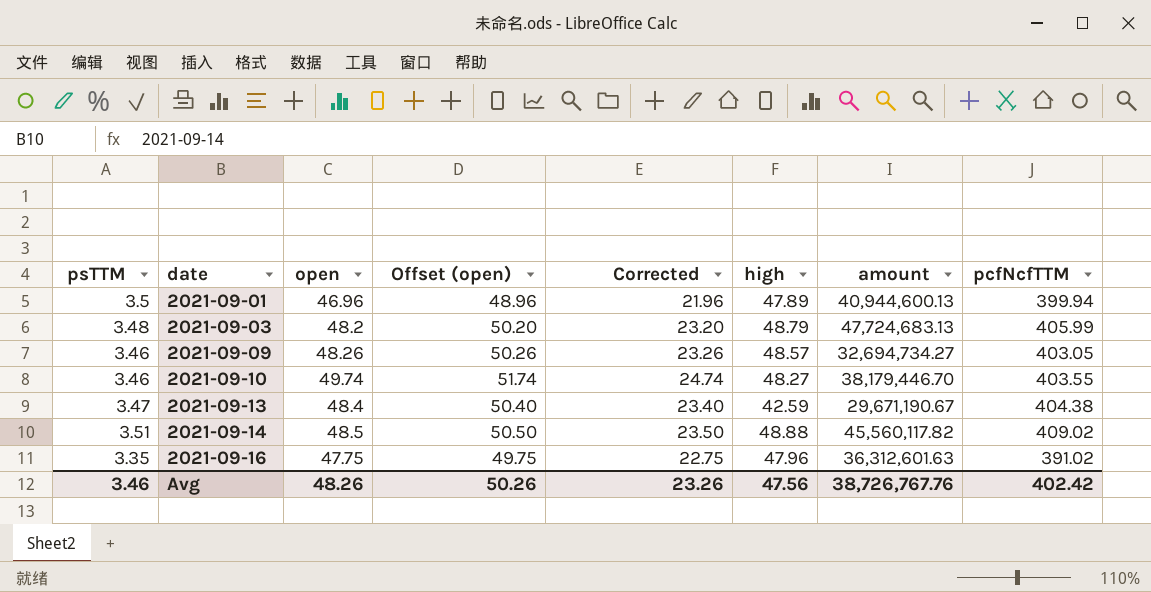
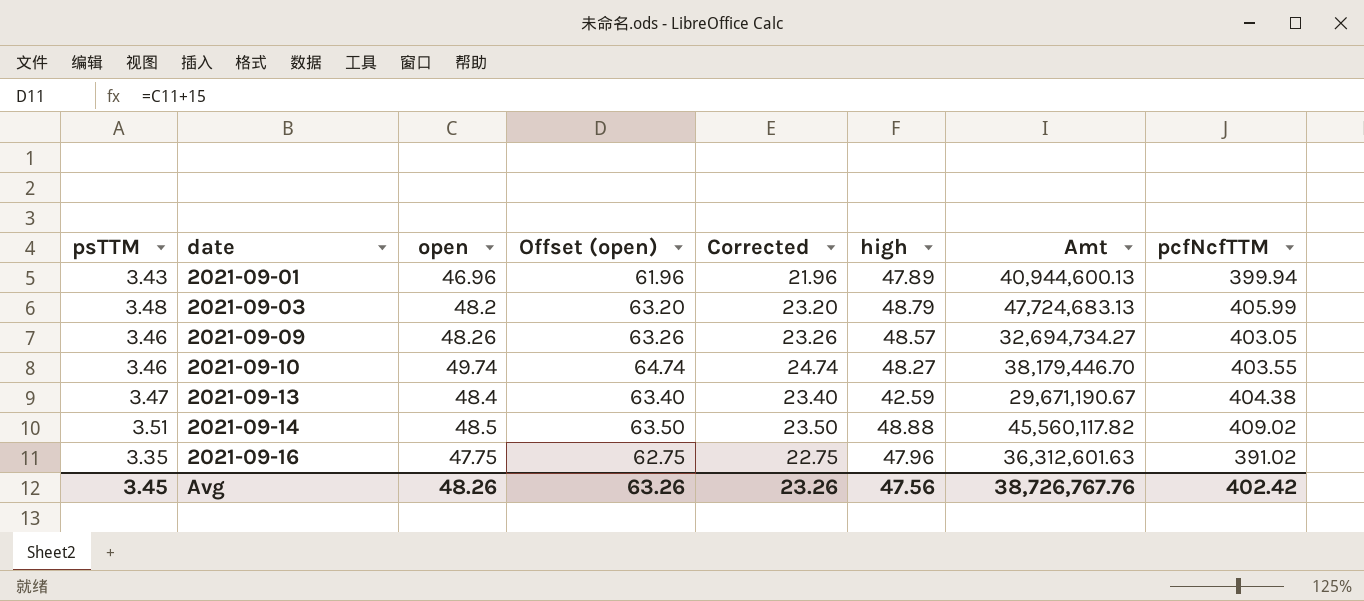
column Offset (open) | formula: [open] + 2 -> [open] + 15
column name: amount -> Amt
2021-09-01 | psTTM: 3.5 -> 3.43
Avg | psTTM: 3.46 -> 3.45
Avg | Offset (open): 50.26 -> 63.26

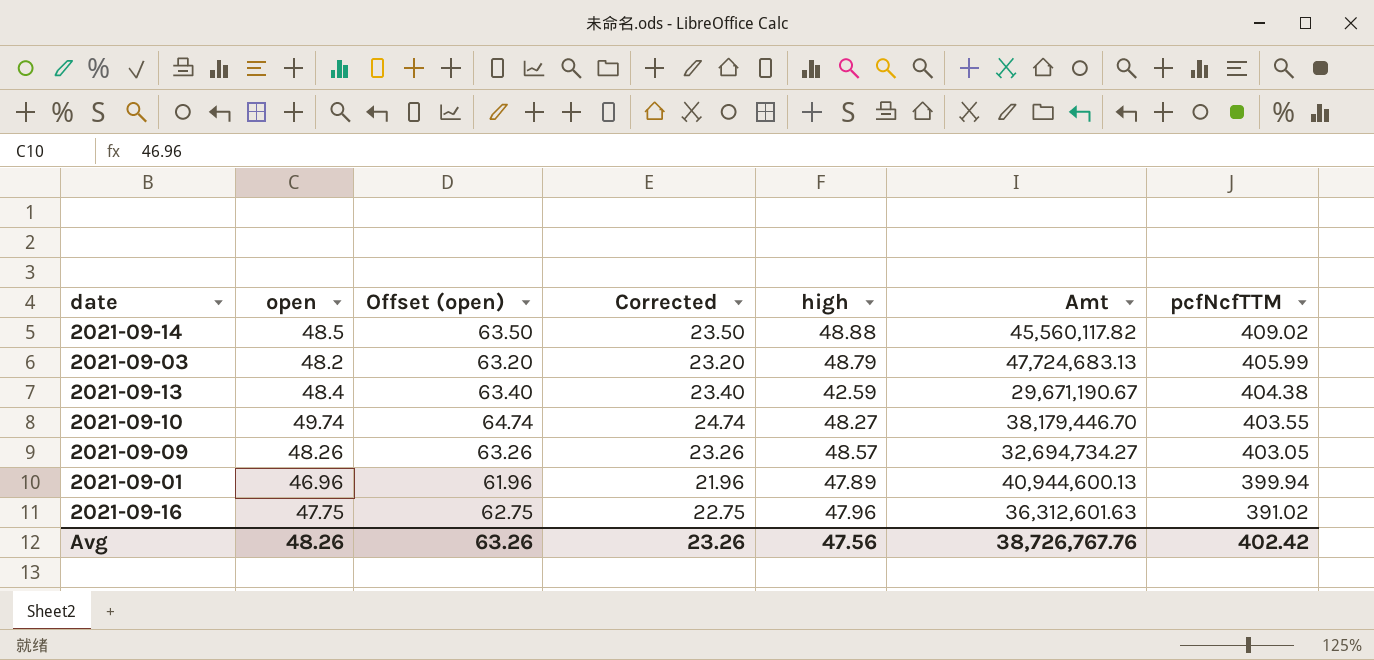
row order: date ascending -> pcfNcfTTM descending
column psTTM | position: 1 -> none

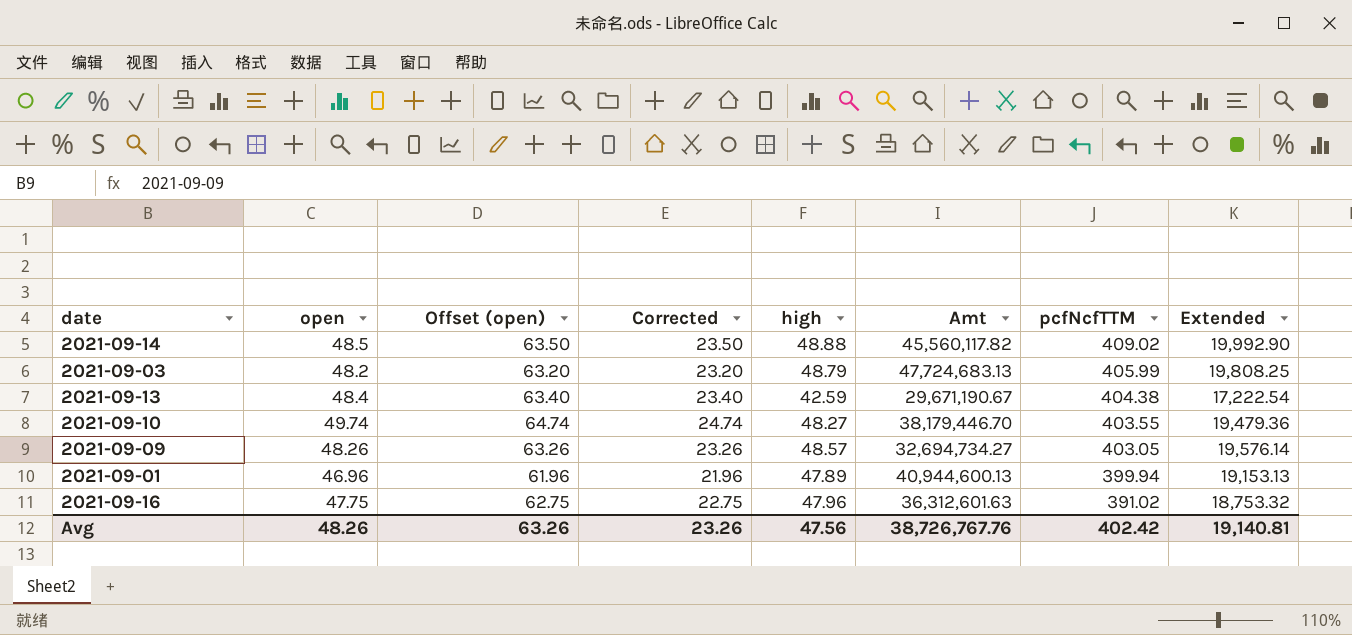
column Extended | formula: none -> [high] * [pcfNcfTTM]

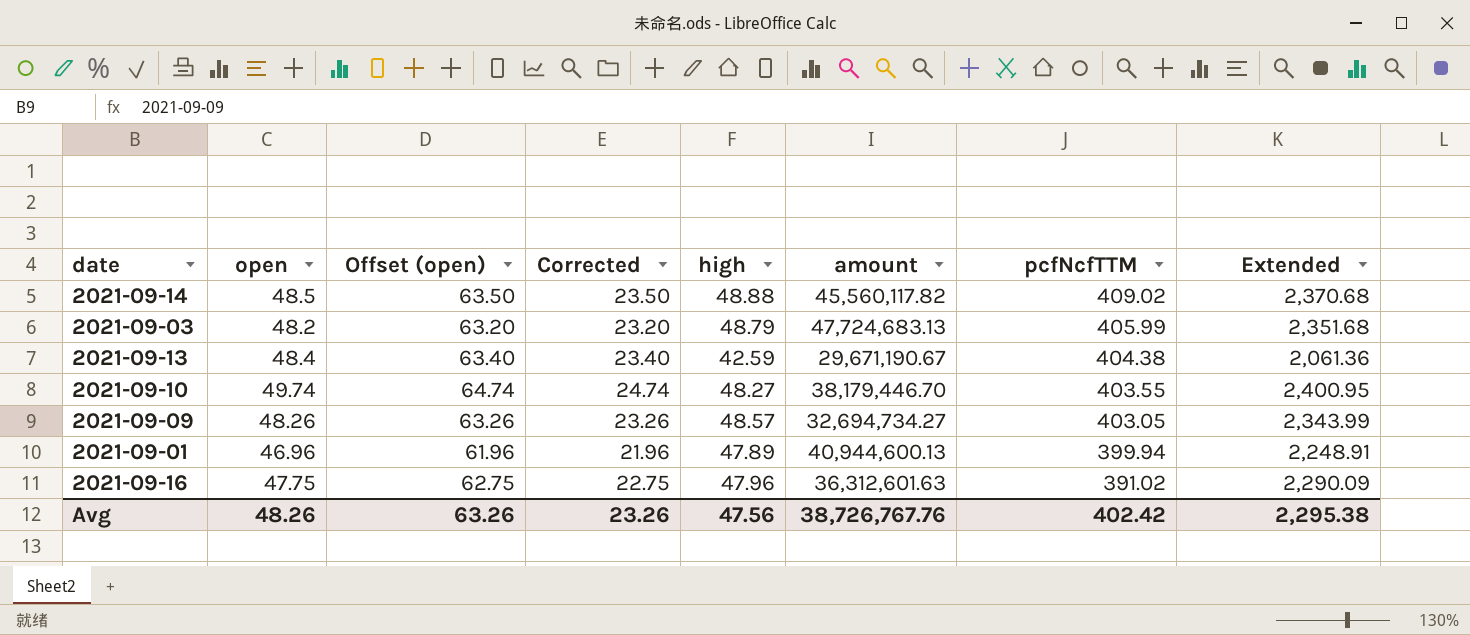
column name: Amt -> amount
column Extended | formula: [high] * [pcfNcfTTM] -> [open] * [high]
Avg | Extended: 19,140.81 -> 2,295.38

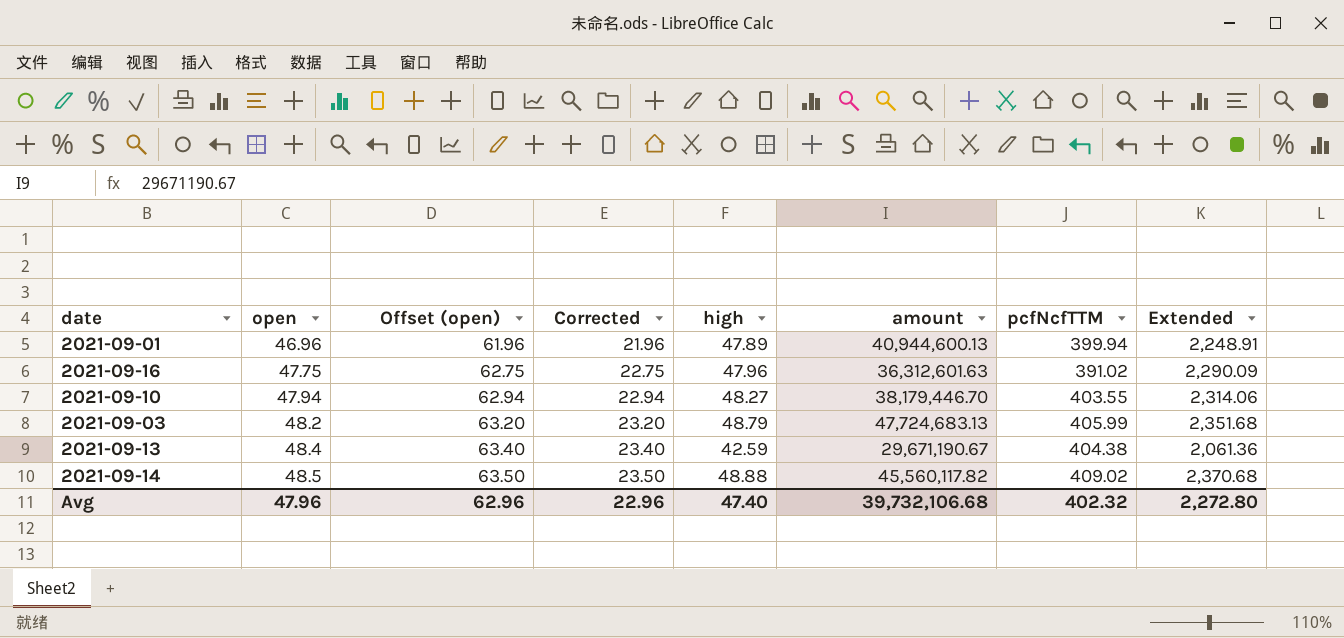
row order: pcfNcfTTM descending -> open ascending
row 2021-09-09: 48.26 | 63.26 | 23.26 | 48.57 | 32,694,734.27 | 403.05 | 2,343.99 -> none
2021-09-10 | open: 49.74 -> 47.94
2021-09-10 | Offset (open): 64.74 -> 62.94
2021-09-10 | Corrected: 24.74 -> 22.94
2021-09-10 | Extended: 2,400.95 -> 2,314.06
Avg | open: 48.26 -> 47.96
Avg | Offset (open): 63.26 -> 62.96
Avg | Corrected: 23.26 -> 22.96
Avg | high: 47.56 -> 47.40
Avg | amount: 38,726,767.76 -> 39,732,106.68
Avg | pcfNcfTTM: 402.42 -> 402.32
Avg | Extended: 2,295.38 -> 2,272.80

